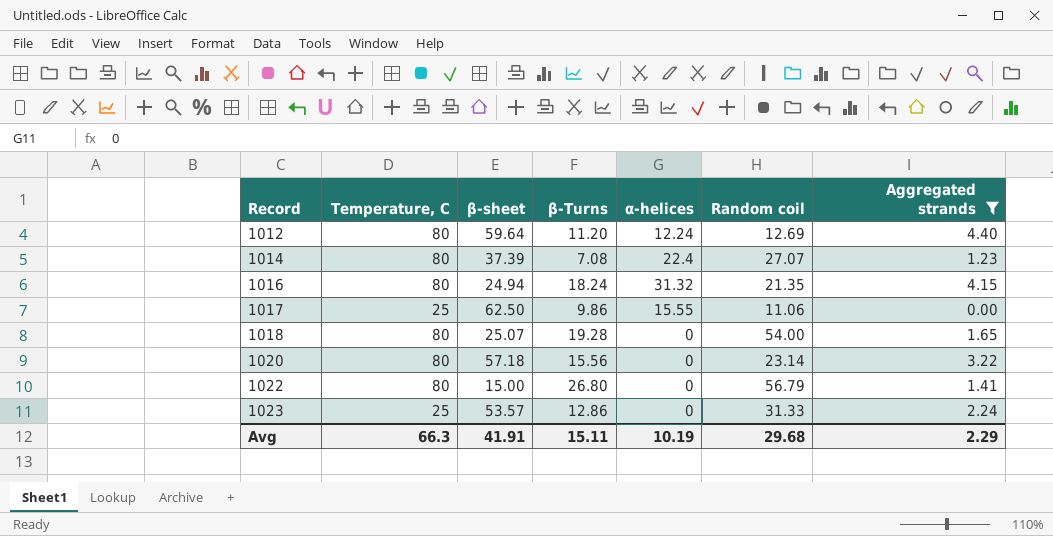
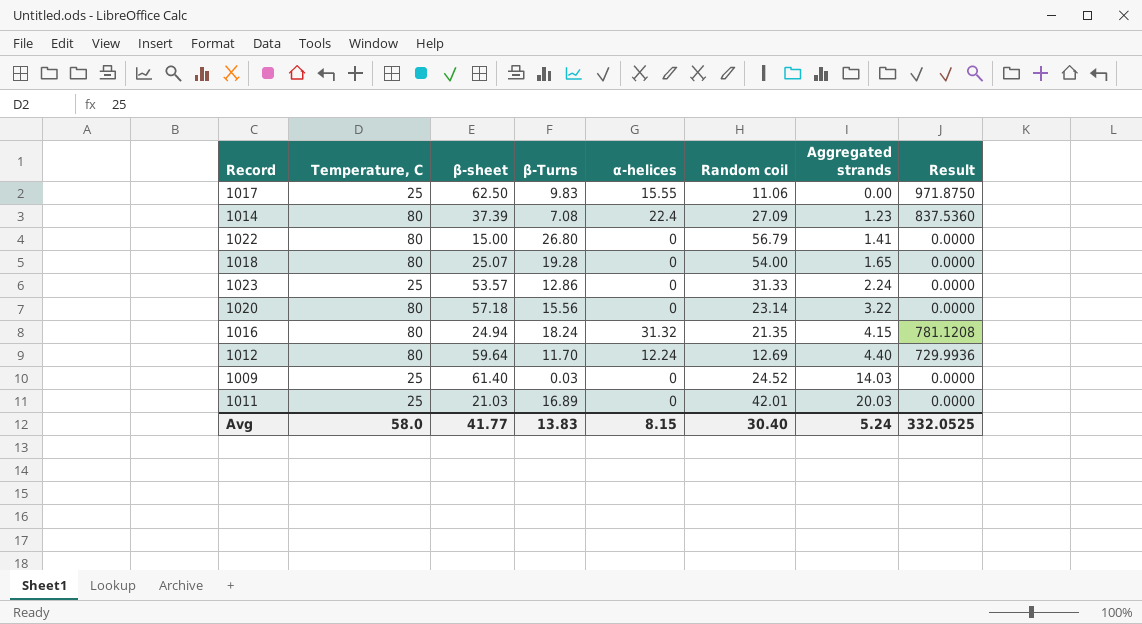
filter: Aggregated strands <= 4.40 -> none
row order: Record ascending -> Aggregated strands ascending
column Result | formula: none -> [β-sheet] * [α-helices]
1017 | β-Turns: 9.86 -> 9.83
1014 | Random coil: 27.07 -> 27.09
1012 | β-Turns: 11.20 -> 11.70
Avg | Temperature, C: 66.3 -> 58.0
Avg | β-sheet: 41.91 -> 41.77
Avg | β-Turns: 15.11 -> 13.83
Avg | α-helices: 10.19 -> 8.15
Avg | Random coil: 29.68 -> 30.40
Avg | Aggregated strands: 2.29 -> 5.24

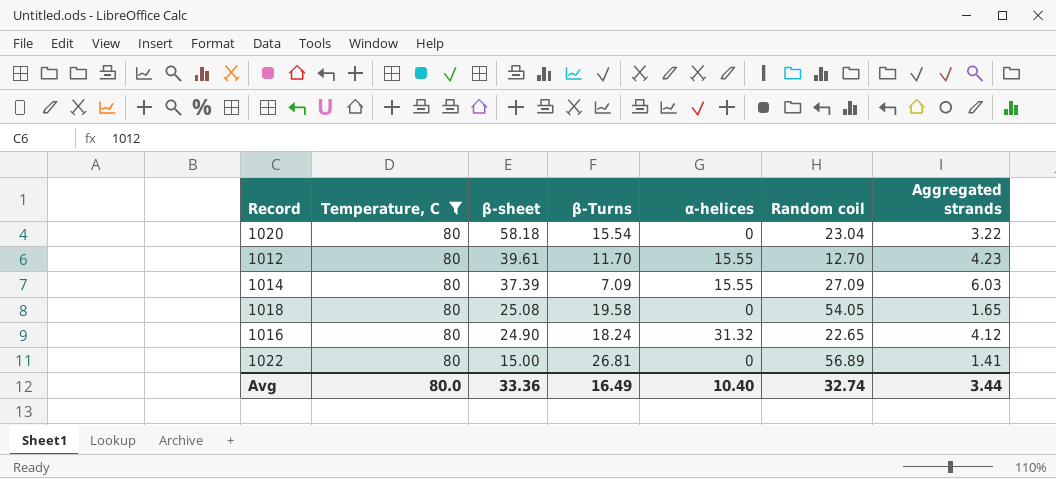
filter: none -> Temperature, C = 80
row order: Aggregated strands ascending -> β-sheet descending
column Result | formula: [β-sheet] * [α-helices] -> none
1020 | β-sheet: 57.18 -> 58.18
1020 | β-Turns: 15.56 -> 15.54
1020 | Random coil: 23.14 -> 23.04
1012 | β-sheet: 59.64 -> 39.61
1012 | α-helices: 12.24 -> 15.55
1012 | Random coil: 12.69 -> 12.70
1012 | Aggregated strands: 4.40 -> 4.23
1014 | β-Turns: 7.08 -> 7.09
1014 | α-helices: 22.4 -> 15.55
1014 | Aggregated strands: 1.23 -> 6.03
1018 | β-sheet: 25.07 -> 25.08
1018 | β-Turns: 19.28 -> 19.58
1018 | Random coil: 54.00 -> 54.05
1016 | β-sheet: 24.94 -> 24.90
1016 | Random coil: 21.35 -> 22.65
1016 | Aggregated strands: 4.15 -> 4.12
1022 | β-Turns: 26.80 -> 26.81
1022 | Random coil: 56.79 -> 56.89
Avg | Temperature, C: 58.0 -> 80.0
Avg | β-sheet: 41.77 -> 33.36
Avg | β-Turns: 13.83 -> 16.49
Avg | α-helices: 8.15 -> 10.40
Avg | Random coil: 30.40 -> 32.74
Avg | Aggregated strands: 5.24 -> 3.44

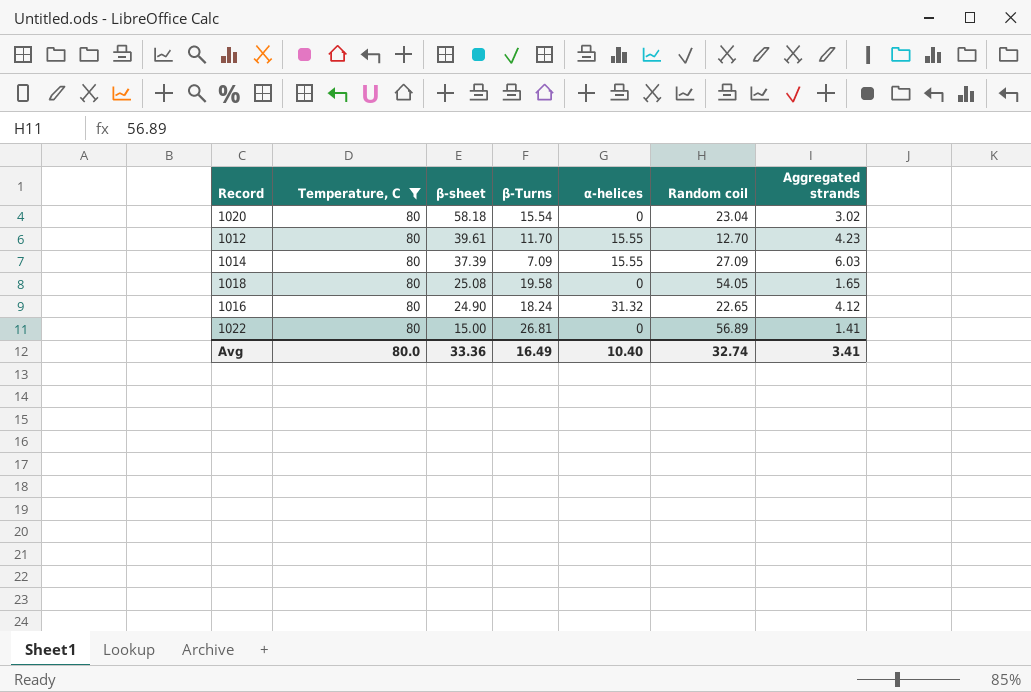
1020 | Aggregated strands: 3.22 -> 3.02
Avg | Aggregated strands: 3.44 -> 3.41

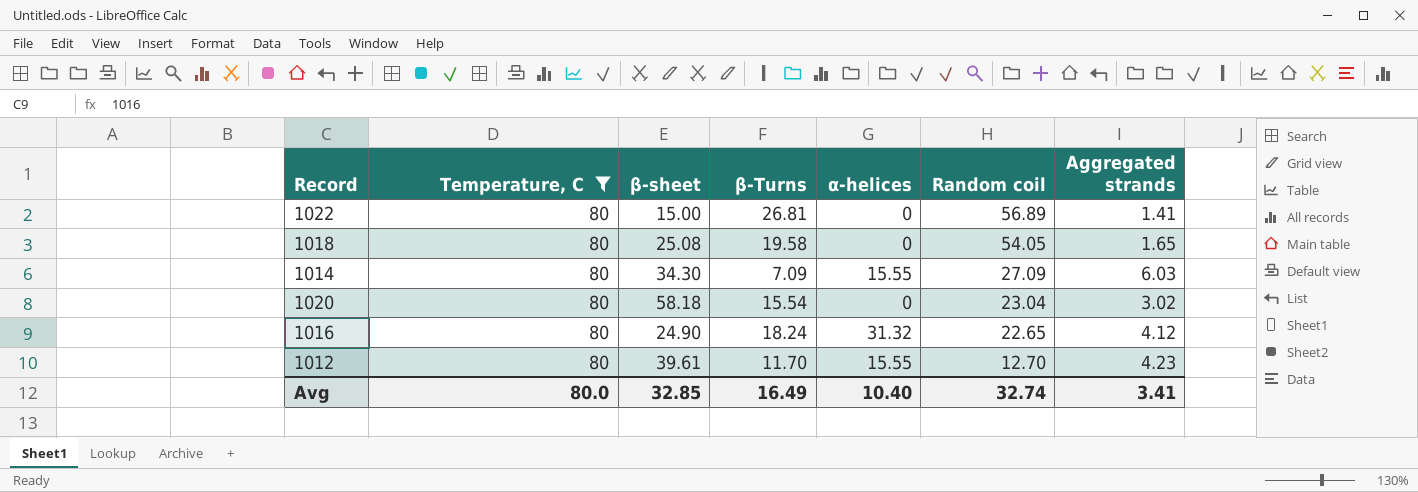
row order: β-sheet descending -> Random coil descending
1014 | β-sheet: 37.39 -> 34.30
Avg | β-sheet: 33.36 -> 32.85

